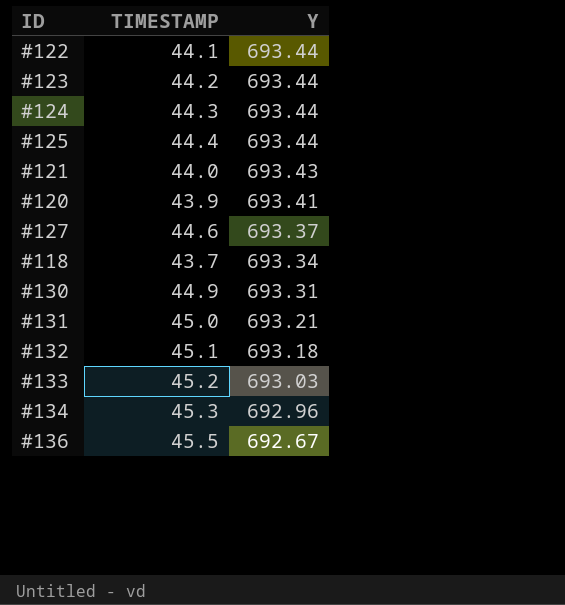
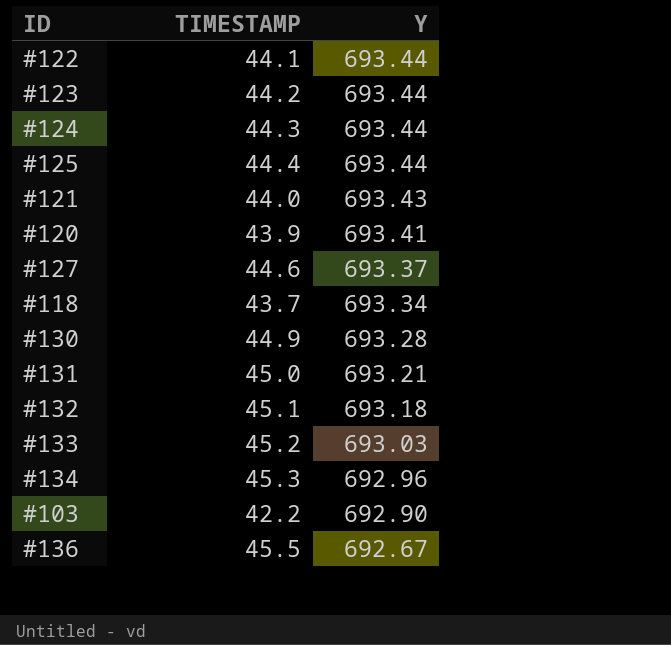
#130 | Y: 693.31 -> 693.28
row #103: none -> 42.2 | 692.90

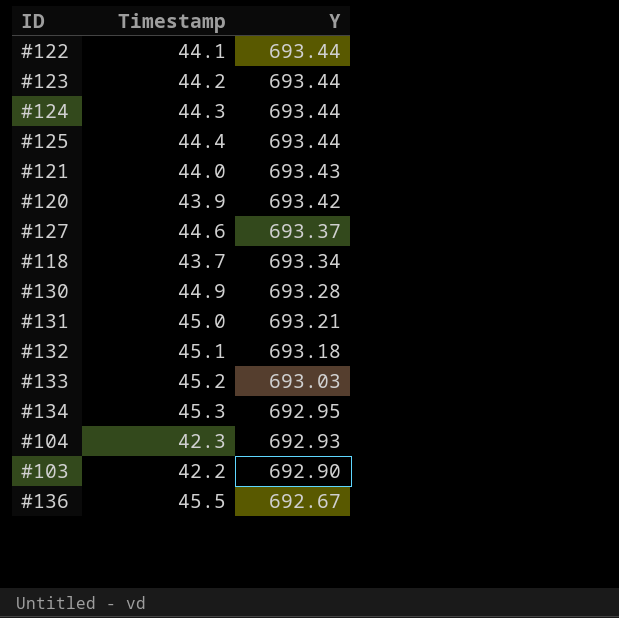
column name: TIMESTAMP -> Timestamp
#120 | Y: 693.41 -> 693.42
#134 | Y: 692.96 -> 692.95
row #104: none -> 42.3 | 692.93

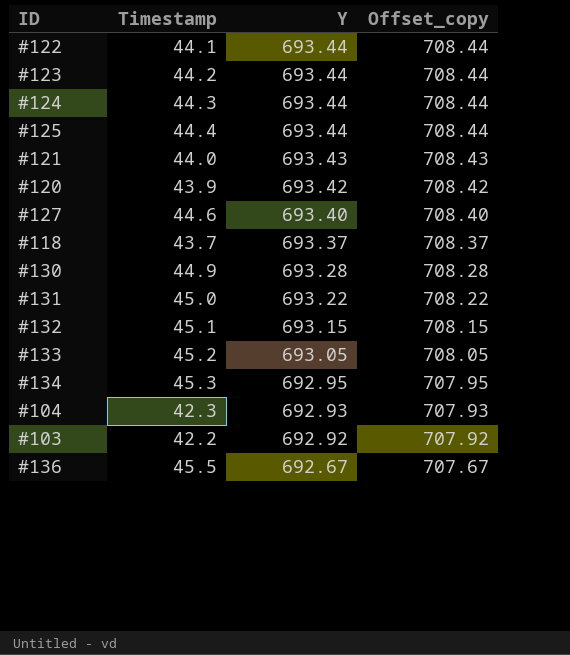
column Offset_copy | formula: none -> [Y] + 15
#127 | Y: 693.37 -> 693.40
#118 | Y: 693.34 -> 693.37
#131 | Y: 693.21 -> 693.22
#132 | Y: 693.18 -> 693.15
#133 | Y: 693.03 -> 693.05
#103 | Y: 692.90 -> 692.92

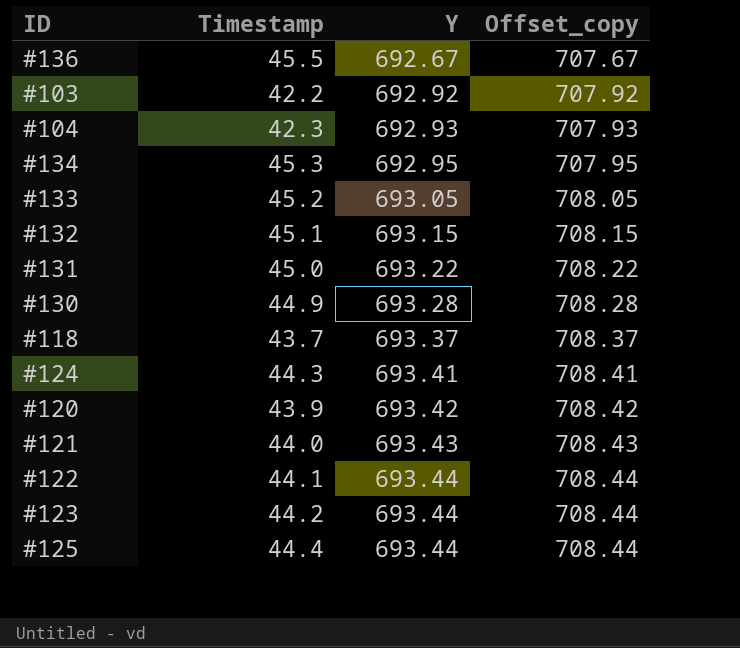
row order: Y descending -> Y ascending
row #127: 44.6 | 693.40 | 708.40 -> none
#124 | Y: 693.44 -> 693.41
#124 | Offset_copy: 708.44 -> 708.41

